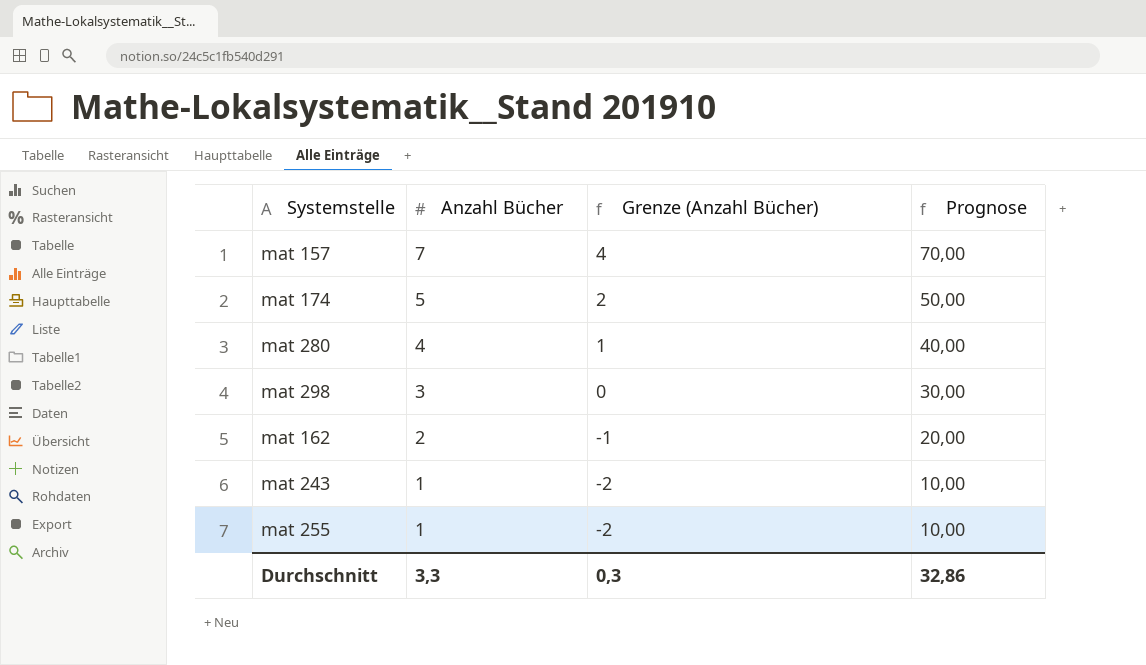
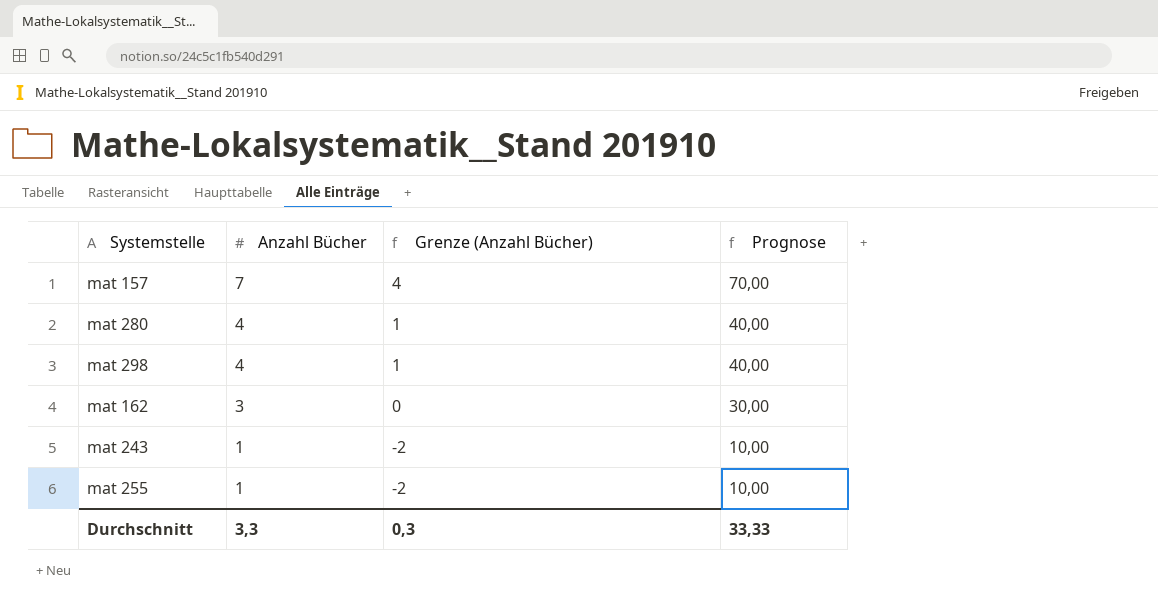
row mat 174: 5 | 2 | 50,00 -> none
mat 298 | Anzahl Bücher: 3 -> 4
mat 298 | Grenze (Anzahl Bücher): 0 -> 1
mat 298 | Prognose: 30,00 -> 40,00
mat 162 | Anzahl Bücher: 2 -> 3
mat 162 | Grenze (Anzahl Bücher): -1 -> 0
mat 162 | Prognose: 20,00 -> 30,00
Durchschnitt | Prognose: 32,86 -> 33,33

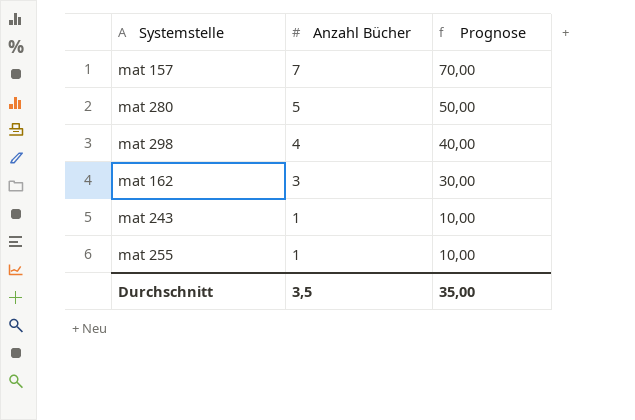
column Grenze (Anzahl Bücher) | formula: [Anzahl Bücher] - 3 -> none
mat 280 | Anzahl Bücher: 4 -> 5
mat 280 | Prognose: 40,00 -> 50,00
Durchschnitt | Anzahl Bücher: 3,3 -> 3,5
Durchschnitt | Prognose: 33,33 -> 35,00

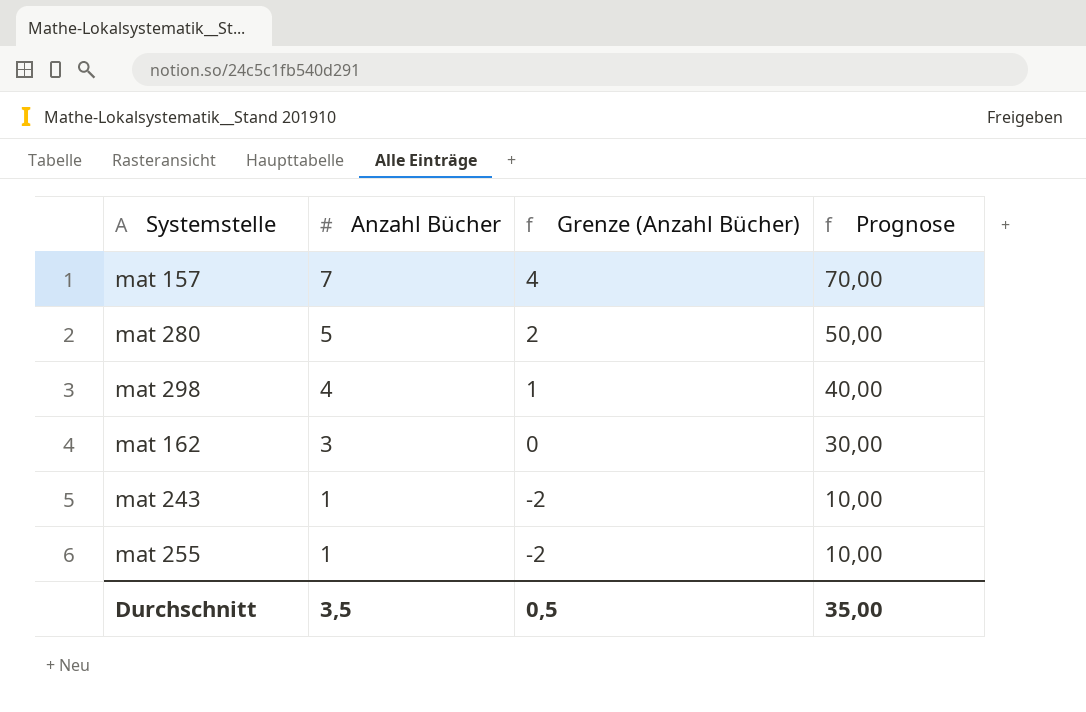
column Grenze (Anzahl Bücher) | formula: none -> [Anzahl Bücher] - 3

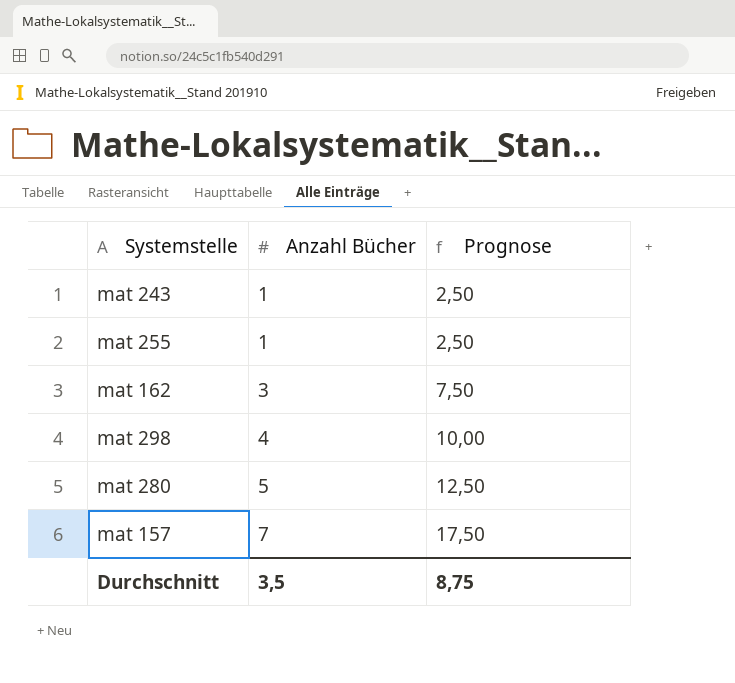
row order: Anzahl Bücher descending -> Anzahl Bücher ascending
column Grenze (Anzahl Bücher) | formula: [Anzahl Bücher] - 3 -> none
column Prognose | formula: [Anzahl Bücher] * 10 -> [Anzahl Bücher] * 2,5
Durchschnitt | Prognose: 35,00 -> 8,75

